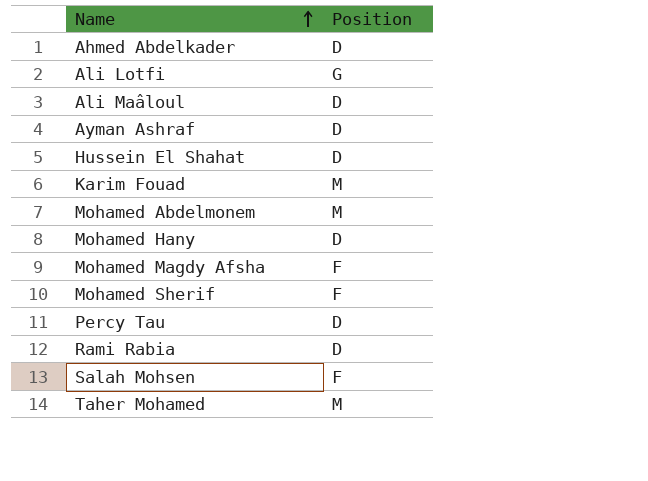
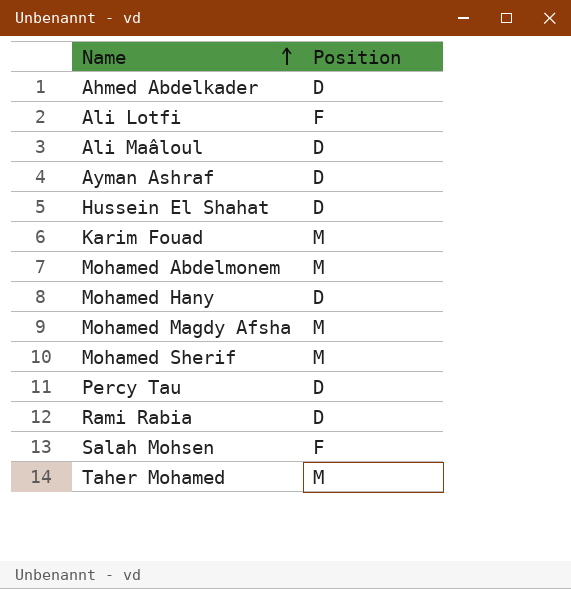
Ali Lotfi | Position: G -> F
Mohamed Magdy Afsha | Position: F -> M
Mohamed Sherif | Position: F -> M

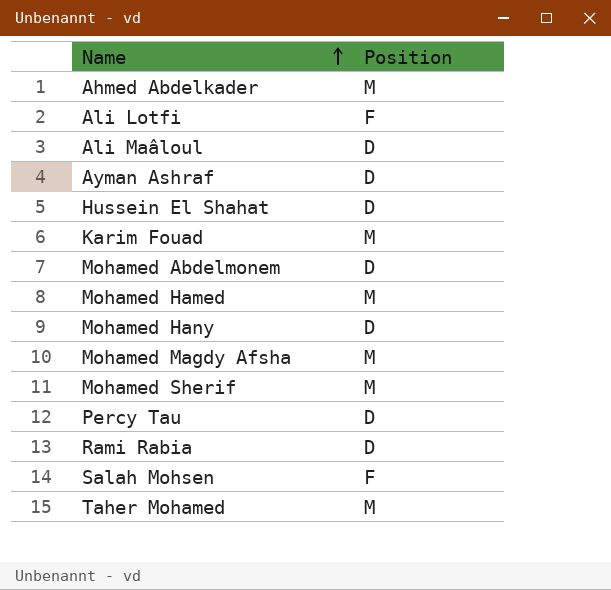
Ahmed Abdelkader | Position: D -> M
Mohamed Abdelmonem | Position: M -> D
row Mohamed Hamed: none -> M

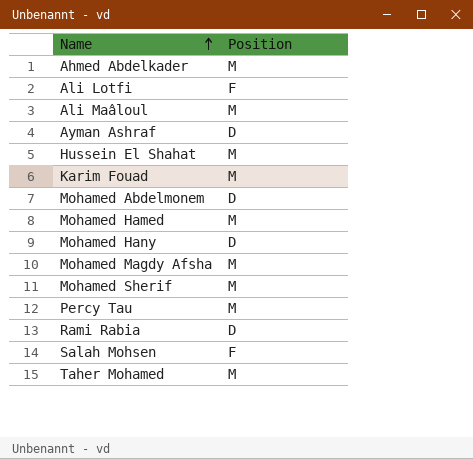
Ali Maâloul | Position: D -> M
Hussein El Shahat | Position: D -> M
Percy Tau | Position: D -> M

